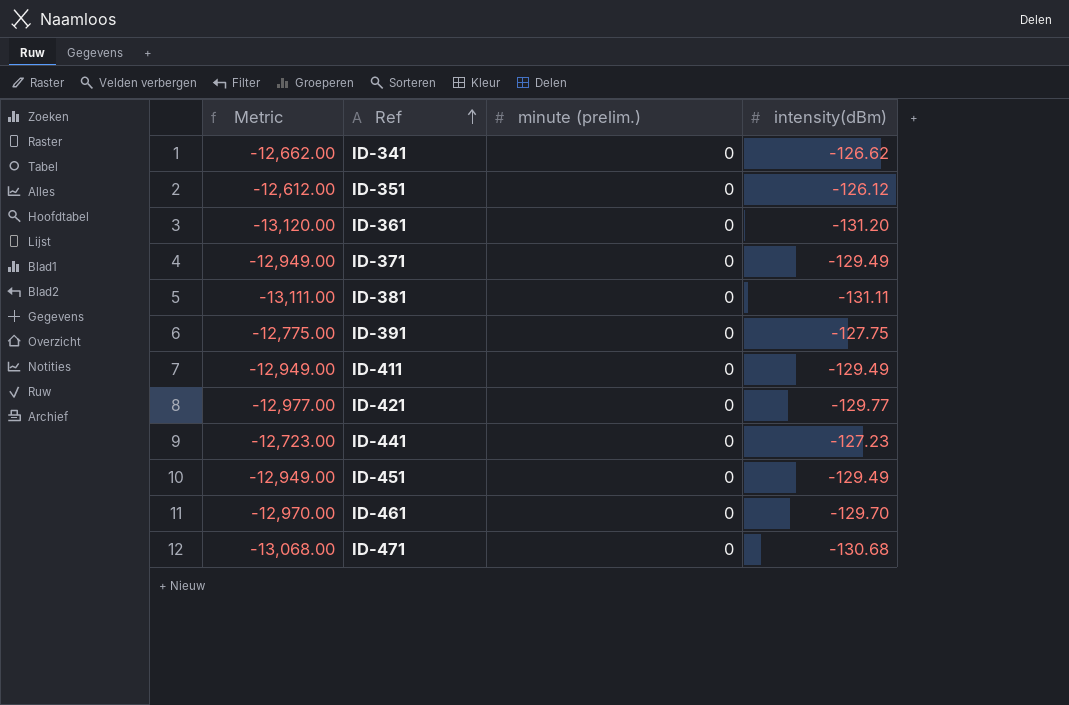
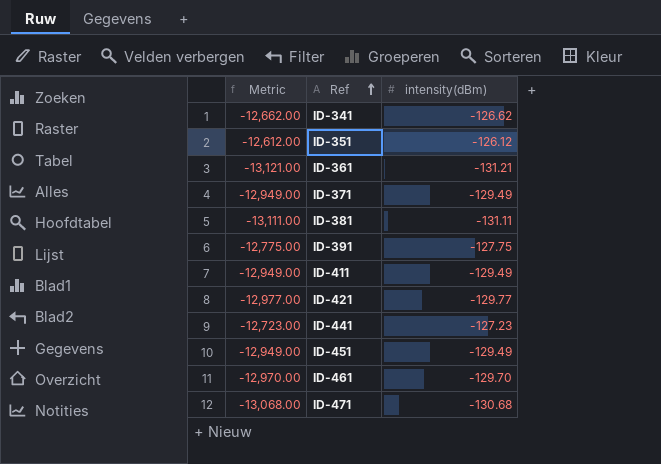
column minute (prelim.) | position: 3 -> none
ID-361 | Metric: -13,120.00 -> -13,121.00
ID-361 | intensity(dBm): -131.20 -> -131.21

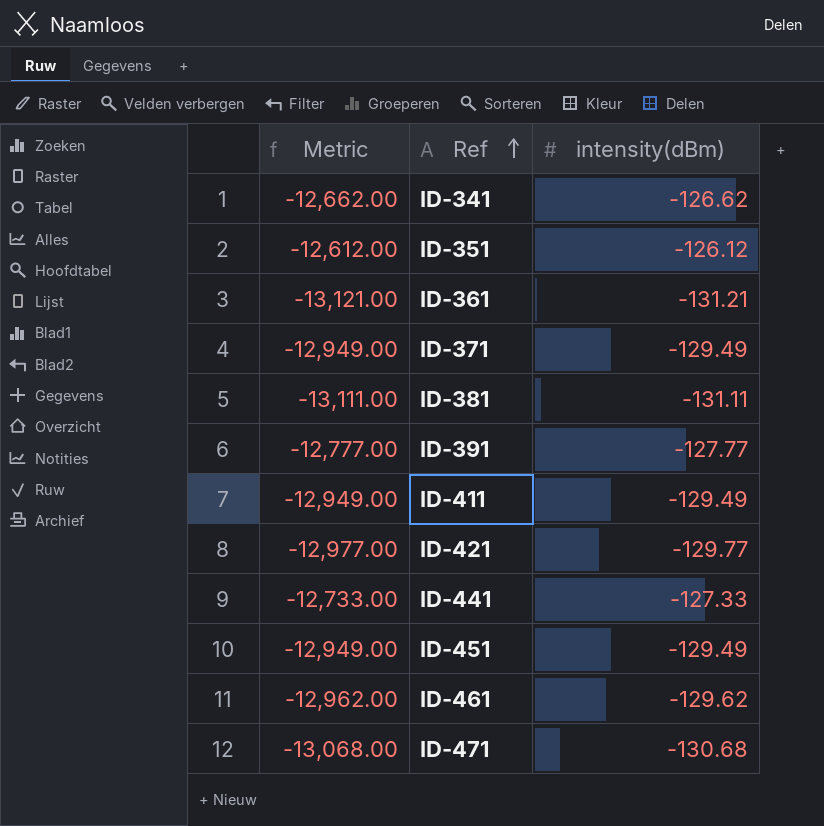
ID-391 | Metric: -12,775.00 -> -12,777.00
ID-391 | intensity(dBm): -127.75 -> -127.77
ID-441 | Metric: -12,723.00 -> -12,733.00
ID-441 | intensity(dBm): -127.23 -> -127.33
ID-461 | Metric: -12,970.00 -> -12,962.00
ID-461 | intensity(dBm): -129.70 -> -129.62

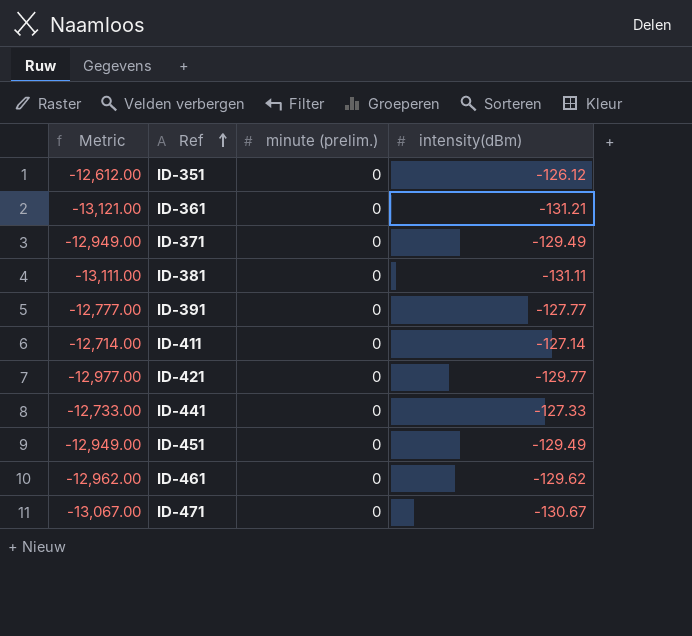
column minute (prelim.) | position: none -> 3
row ID-341: -12,662.00 | -126.62 -> none
ID-411 | Metric: -12,949.00 -> -12,714.00
ID-411 | intensity(dBm): -129.49 -> -127.14
ID-471 | Metric: -13,068.00 -> -13,067.00
ID-471 | intensity(dBm): -130.68 -> -130.67

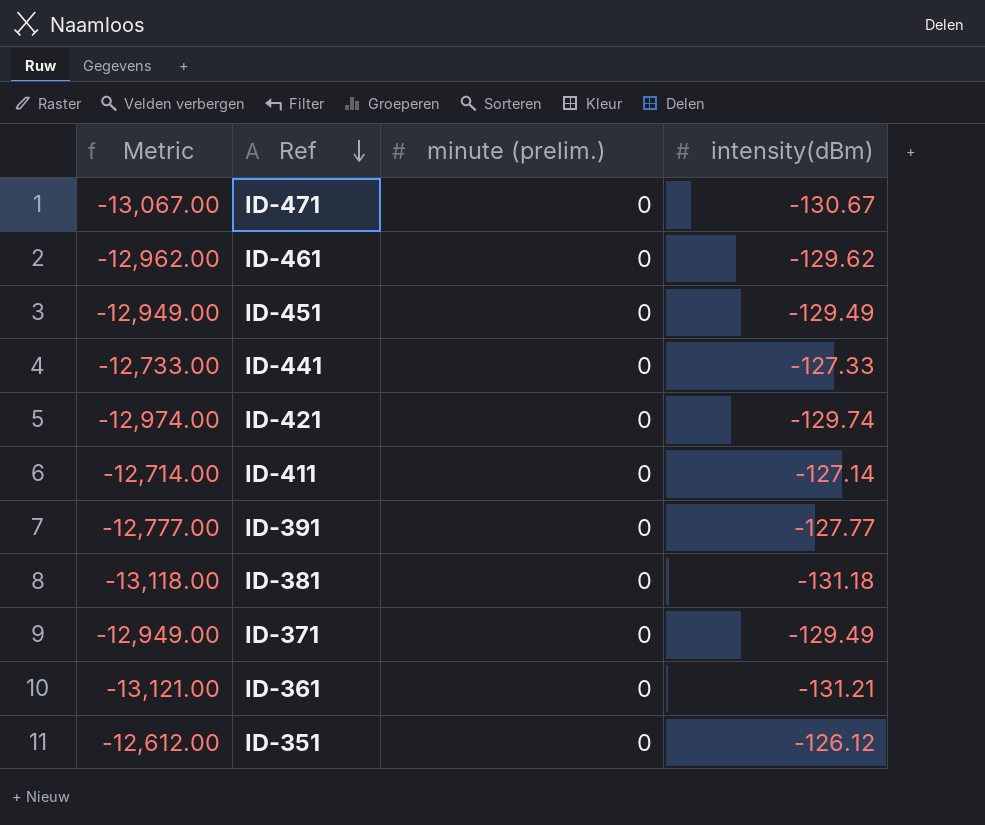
row order: Ref ascending -> Ref descending
ID-421 | Metric: -12,977.00 -> -12,974.00
ID-421 | intensity(dBm): -129.77 -> -129.74
ID-381 | Metric: -13,111.00 -> -13,118.00
ID-381 | intensity(dBm): -131.11 -> -131.18

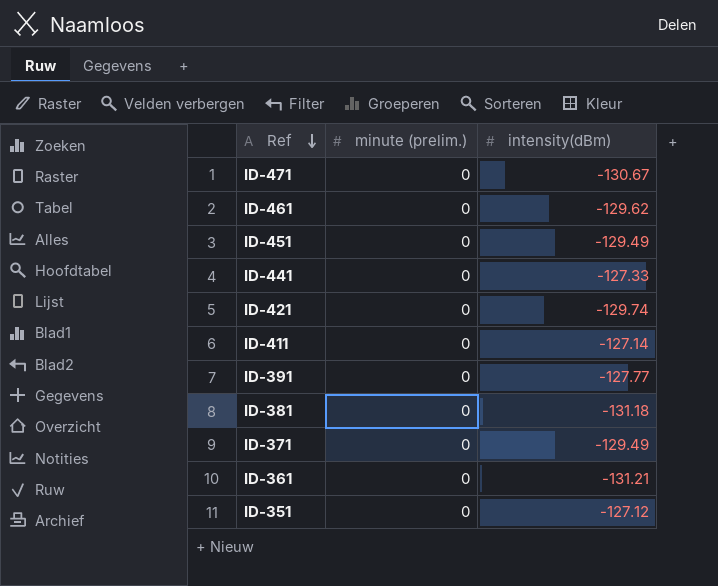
column Metric | formula: [intensity(dBm)] * 100 -> none
ID-351 | intensity(dBm): -126.12 -> -127.12

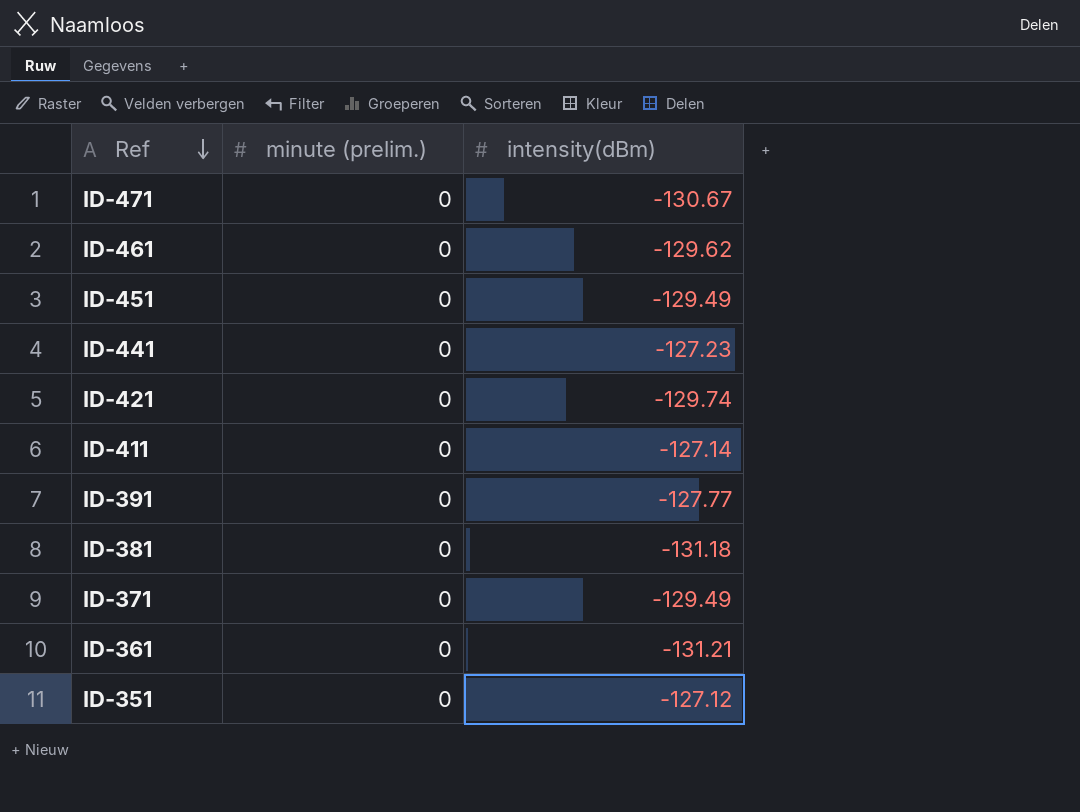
ID-441 | intensity(dBm): -127.33 -> -127.23

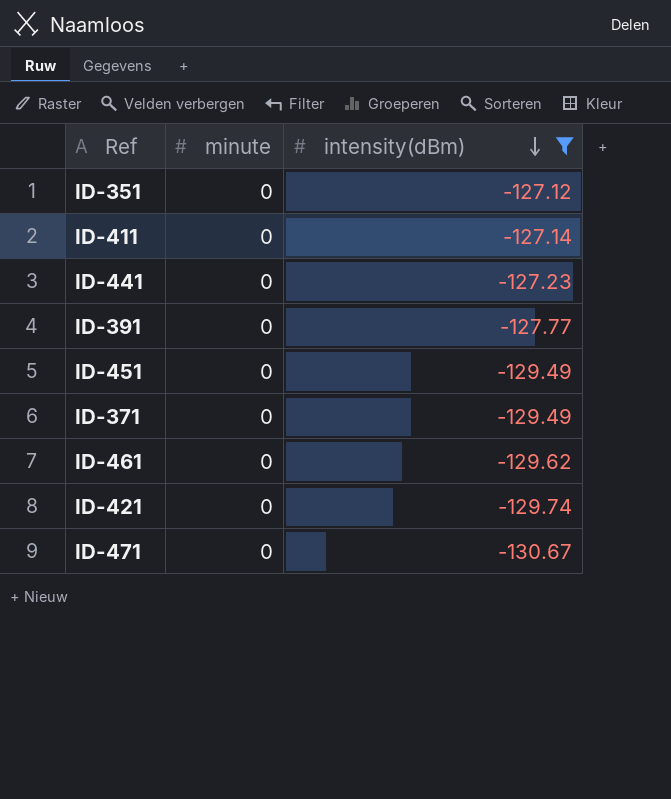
filter: none -> intensity(dBm) >= -130.67
row order: Ref descending -> intensity(dBm) descending
column name: minute (prelim.) -> minute

